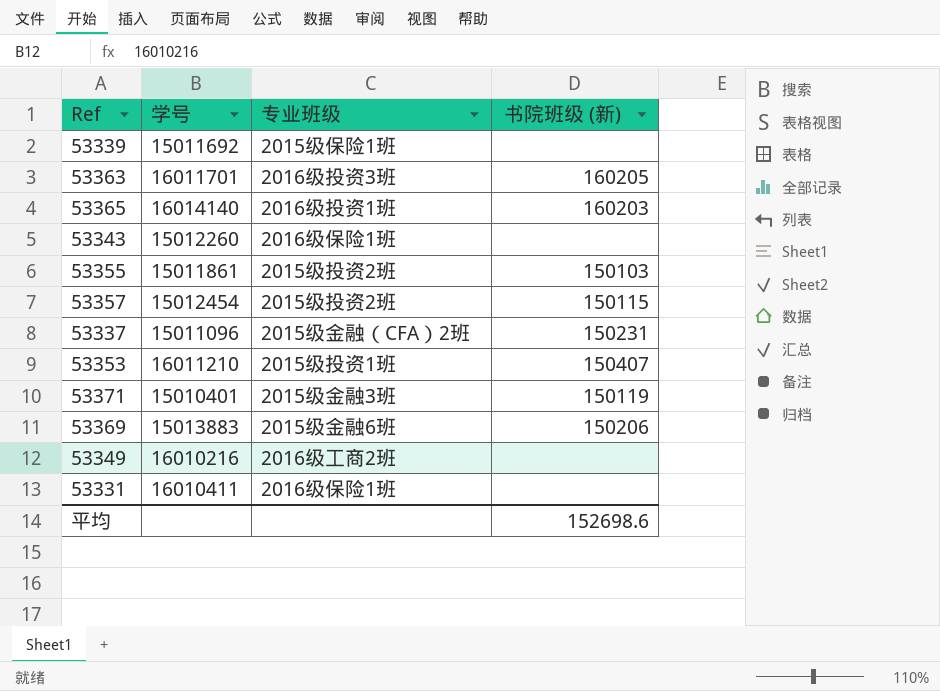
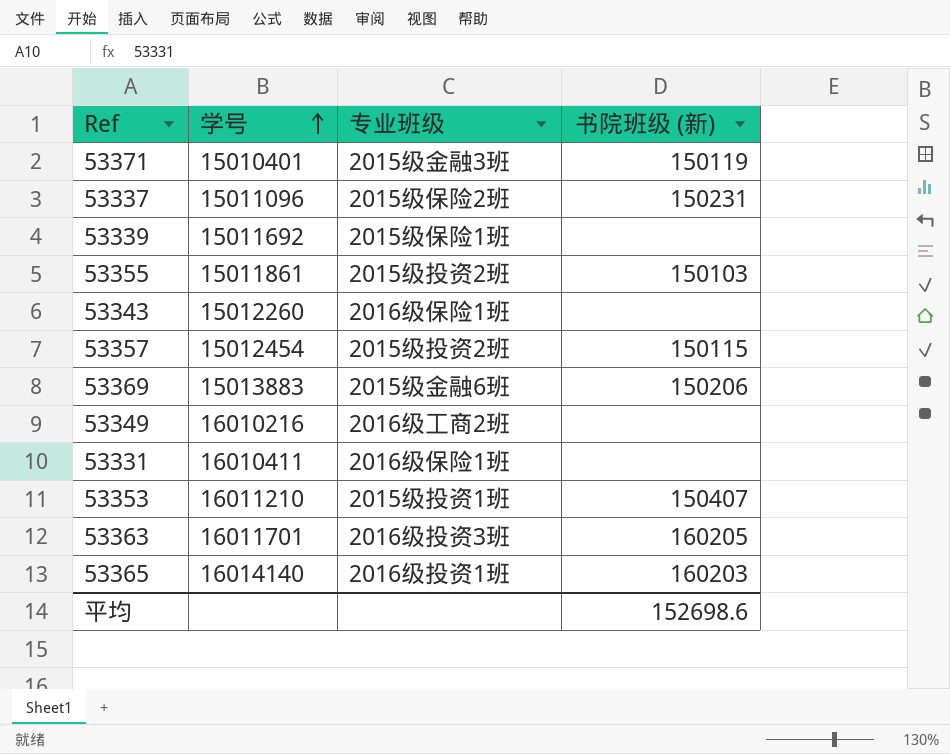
row order: none -> 学号 ascending
53337 | 专业班级: 2015级金融（CFA）2班 -> 2015级保险2班

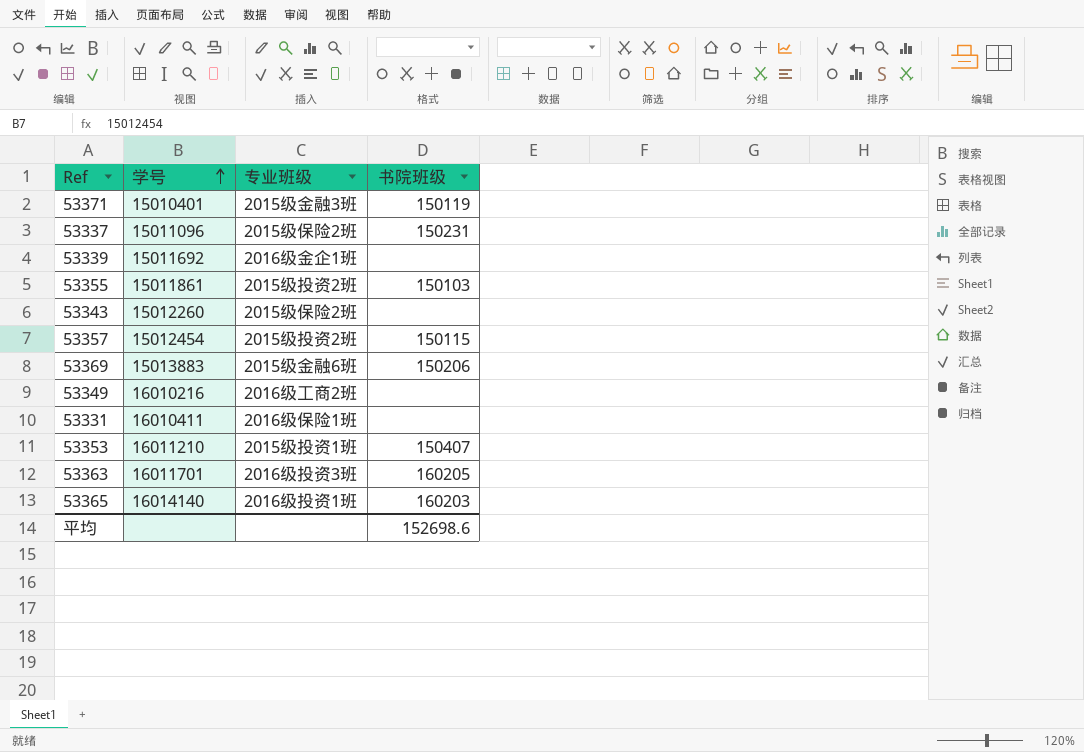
column name: 书院班级 (新) -> 书院班级
53339 | 专业班级: 2015级保险1班 -> 2016级金企1班
53343 | 专业班级: 2016级保险1班 -> 2015级保险2班

